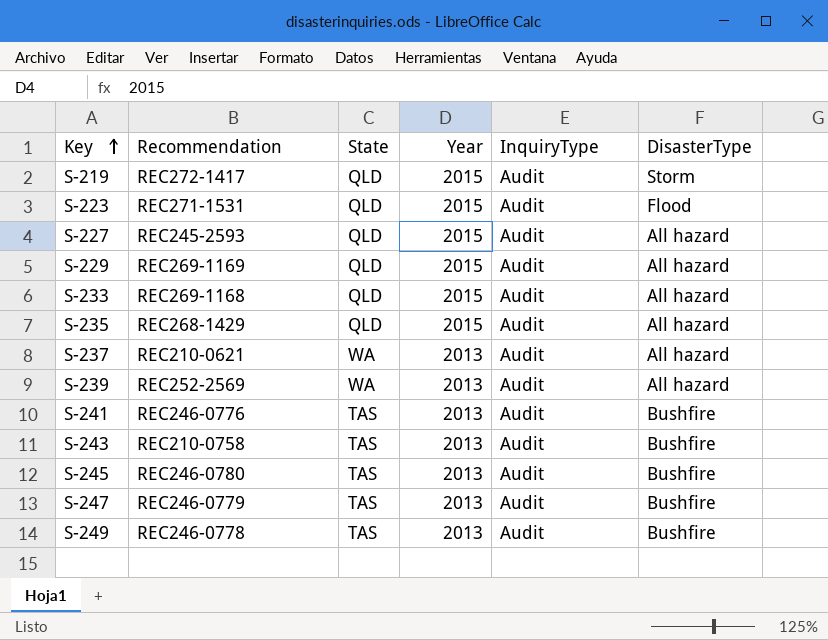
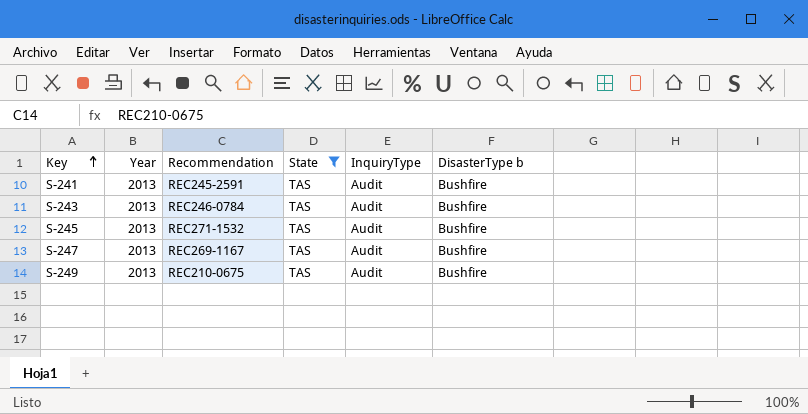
filter: none -> State = TAS
column Year | position: 4 -> 2
column name: DisasterType -> DisasterType b
S-241 | Recommendation: REC246-0776 -> REC245-2591
S-243 | Recommendation: REC210-0758 -> REC246-0784
S-245 | Recommendation: REC246-0780 -> REC271-1532
S-247 | Recommendation: REC246-0779 -> REC269-1167
S-249 | Recommendation: REC246-0778 -> REC210-0675

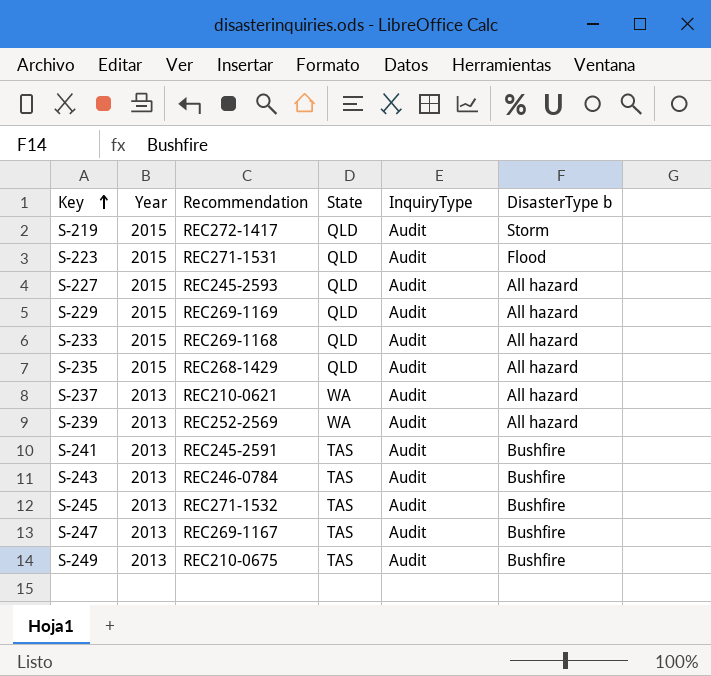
filter: State = TAS -> none

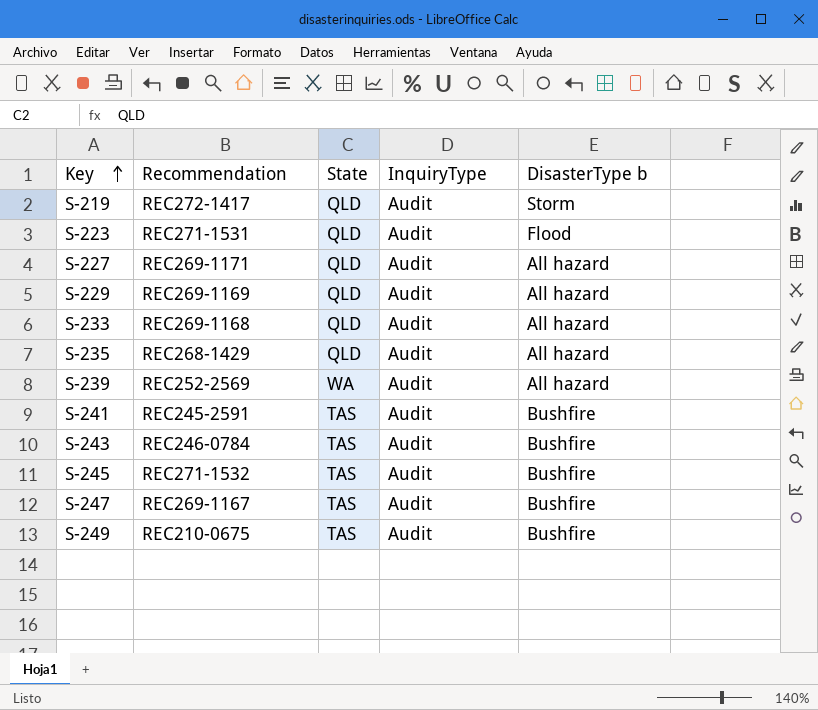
column Year | position: 2 -> none
row S-237: 2013 | REC210-0621 | WA | Audit | All hazard -> none
S-227 | Recommendation: REC245-2593 -> REC269-1171

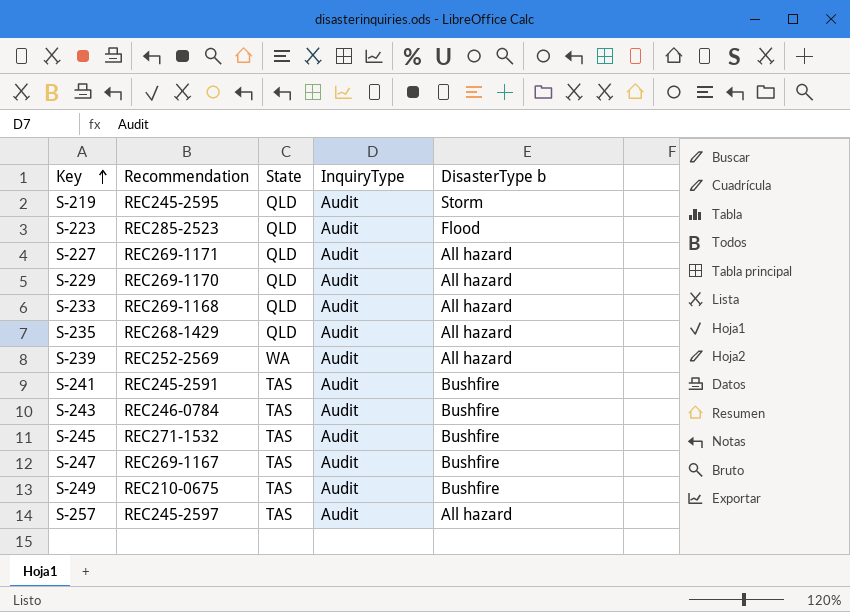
S-219 | Recommendation: REC272-1417 -> REC245-2595
S-223 | Recommendation: REC271-1531 -> REC285-2523
S-229 | Recommendation: REC269-1169 -> REC269-1170
row S-257: none -> REC245-2597 | TAS | Audit | All hazard

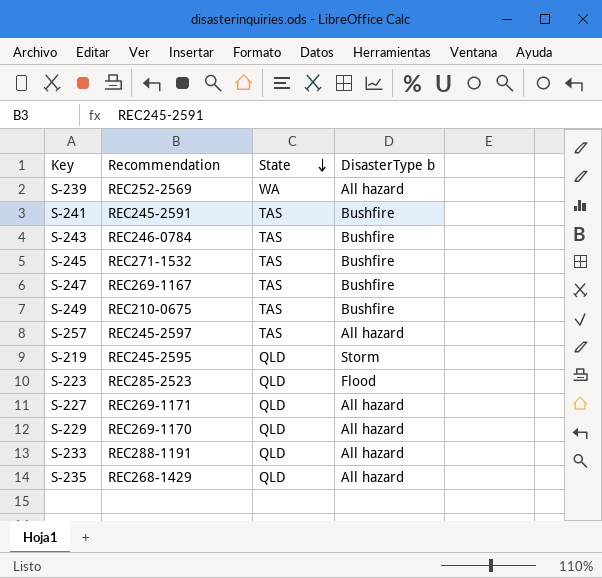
row order: Key ascending -> State descending
column InquiryType | position: 4 -> none
S-233 | Recommendation: REC269-1168 -> REC288-1191

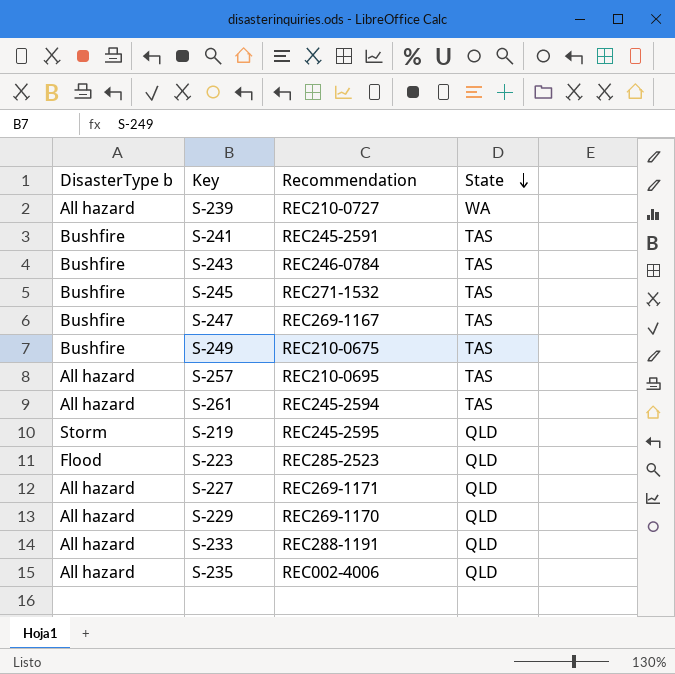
column DisasterType b | position: 4 -> 1
S-239 | Recommendation: REC252-2569 -> REC210-0727
S-257 | Recommendation: REC245-2597 -> REC210-0695
row S-261: none -> All hazard | REC245-2594 | TAS
S-235 | Recommendation: REC268-1429 -> REC002-4006

